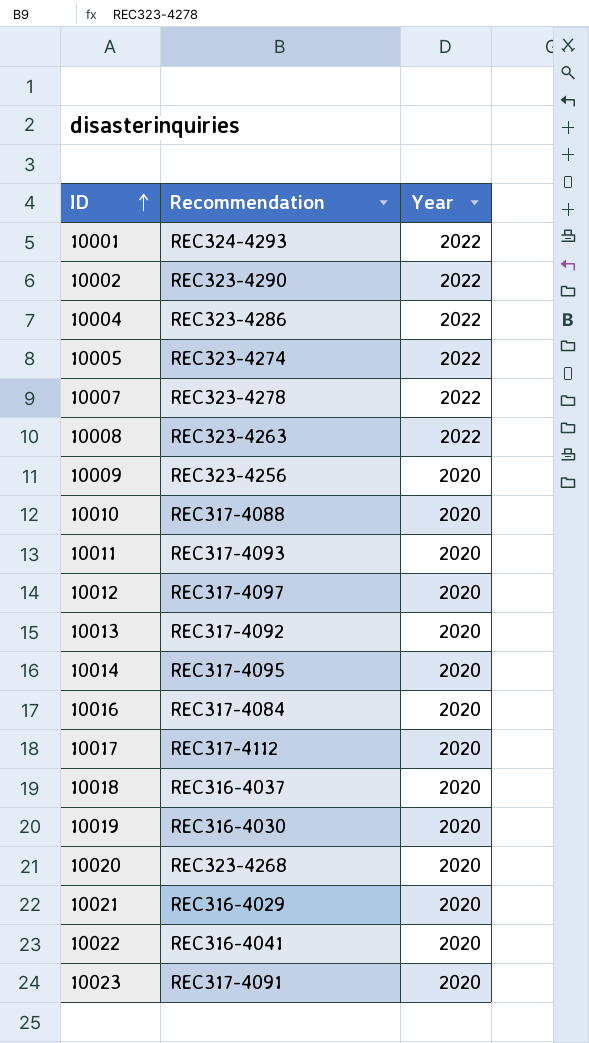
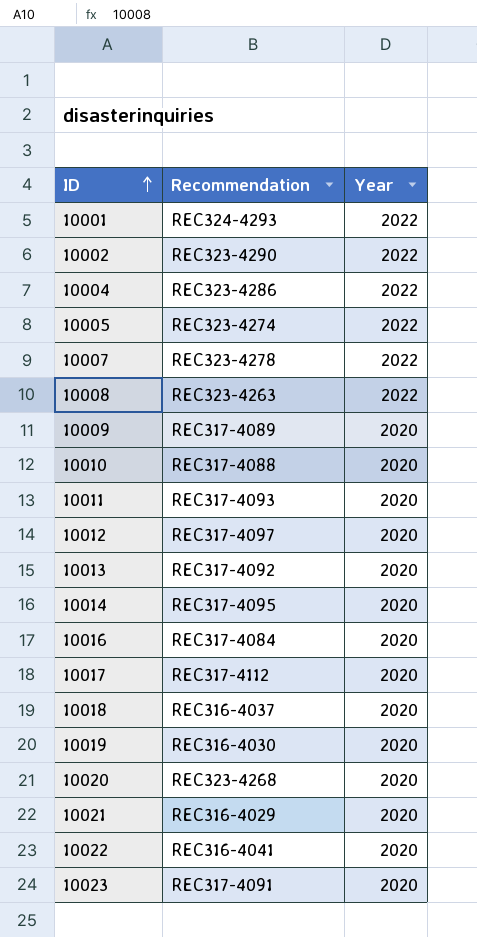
10009 | Recommendation: REC323-4256 -> REC317-4089

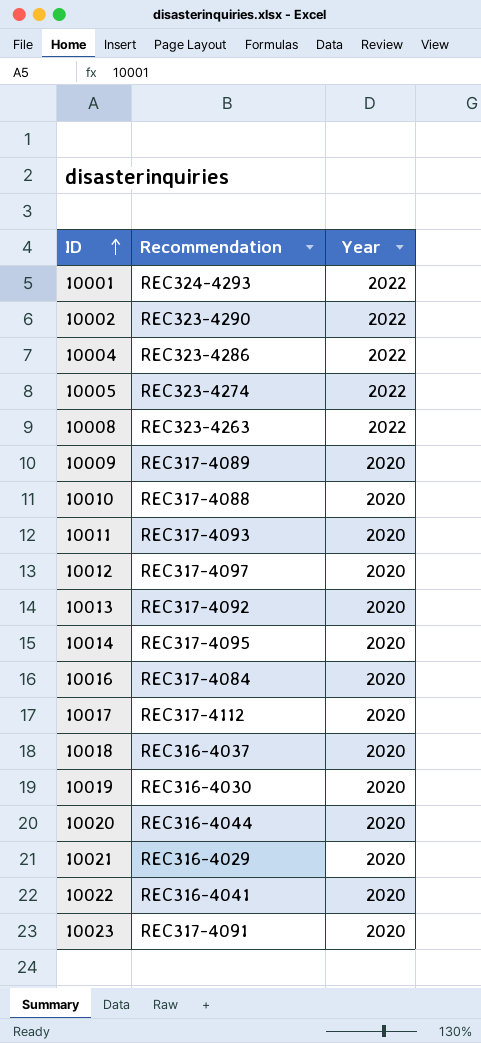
row 10007: REC323-4278 | 2022 -> none
10020 | Recommendation: REC323-4268 -> REC316-4044

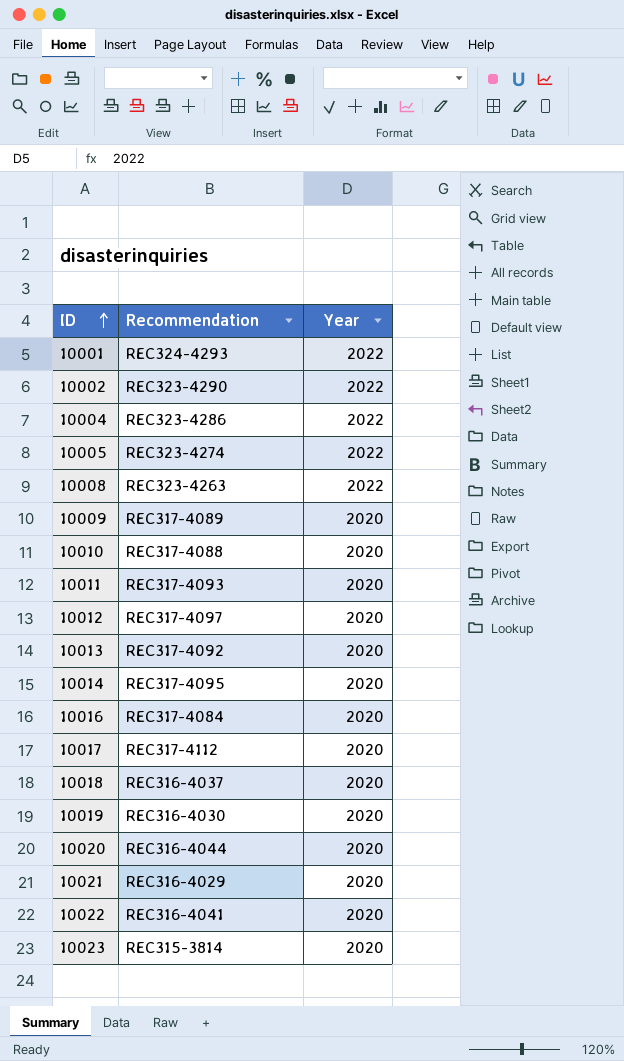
10023 | Recommendation: REC317-4091 -> REC315-3814

